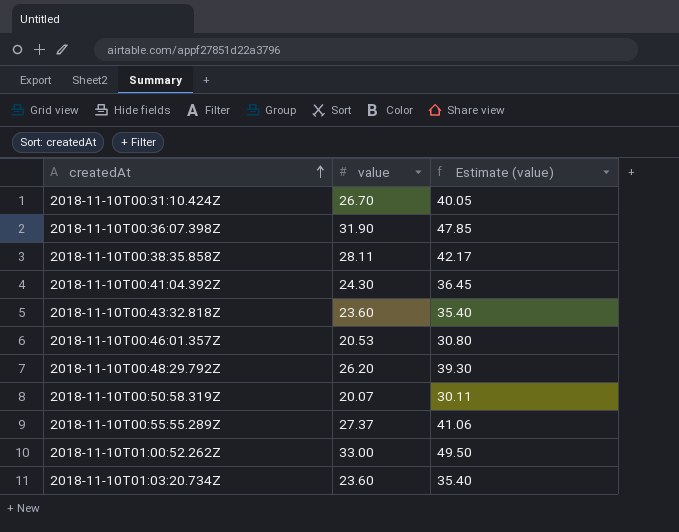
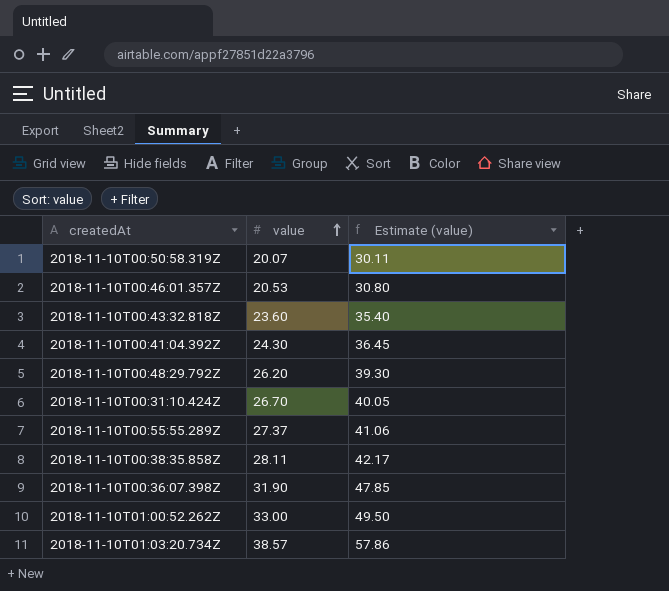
row order: createdAt ascending -> value ascending
2018-11-10T01:03:20.734Z | value: 23.60 -> 38.57
2018-11-10T01:03:20.734Z | Estimate (value): 35.40 -> 57.86

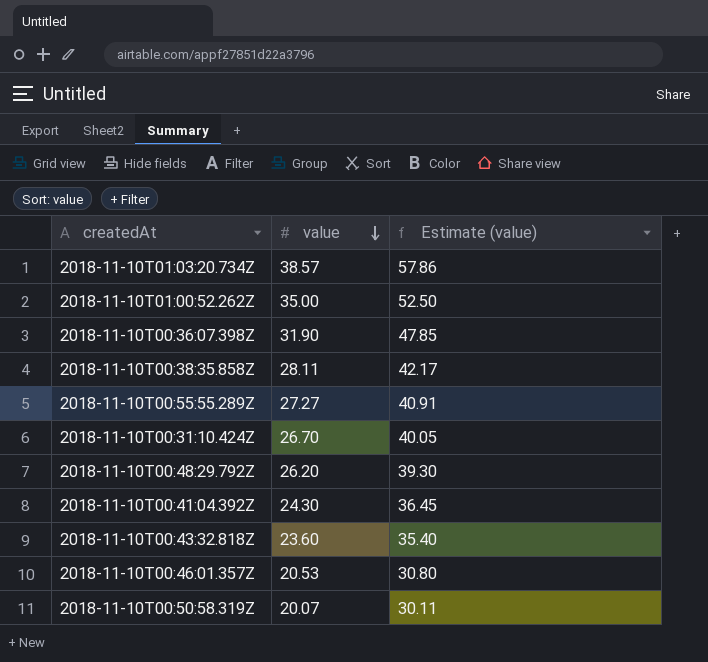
row order: value ascending -> value descending
2018-11-10T01:00:52.262Z | value: 33.00 -> 35.00
2018-11-10T01:00:52.262Z | Estimate (value): 49.50 -> 52.50
2018-11-10T00:55:55.289Z | value: 27.37 -> 27.27
2018-11-10T00:55:55.289Z | Estimate (value): 41.06 -> 40.91

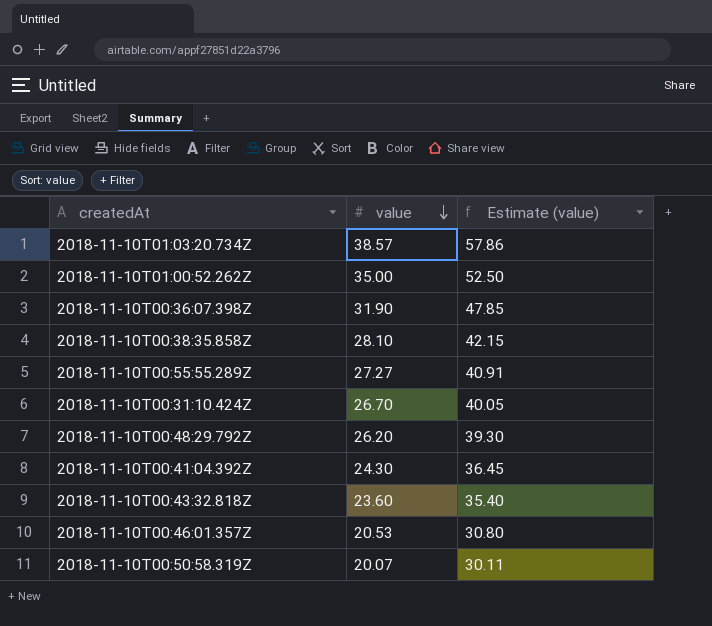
2018-11-10T00:38:35.858Z | value: 28.11 -> 28.10
2018-11-10T00:38:35.858Z | Estimate (value): 42.17 -> 42.15

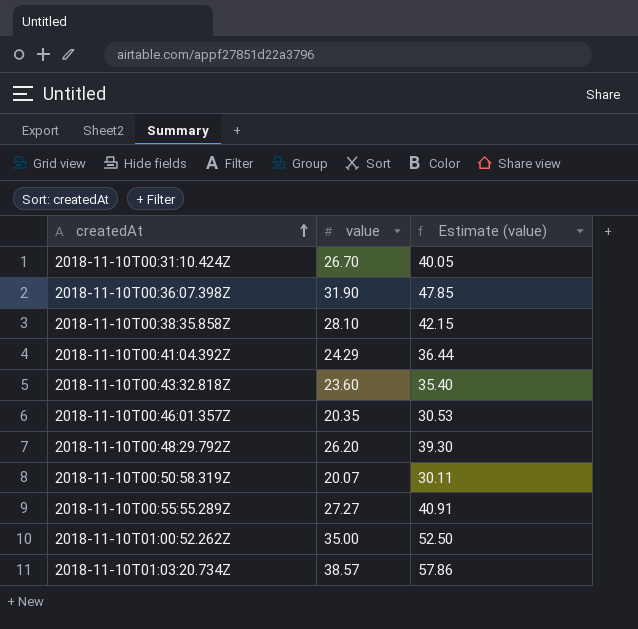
row order: value descending -> createdAt ascending
2018-11-10T00:41:04.392Z | value: 24.30 -> 24.29
2018-11-10T00:41:04.392Z | Estimate (value): 36.45 -> 36.44
2018-11-10T00:46:01.357Z | value: 20.53 -> 20.35
2018-11-10T00:46:01.357Z | Estimate (value): 30.80 -> 30.53

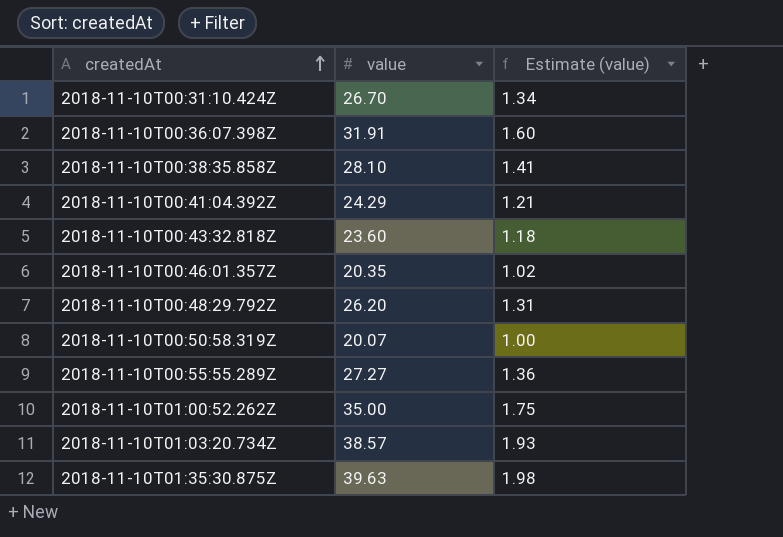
column Estimate (value) | formula: [value] * 1.5 -> [value] * 0.05
2018-11-10T00:36:07.398Z | value: 31.90 -> 31.91
row 2018-11-10T01:35:30.875Z: none -> 39.63 | 1.98

